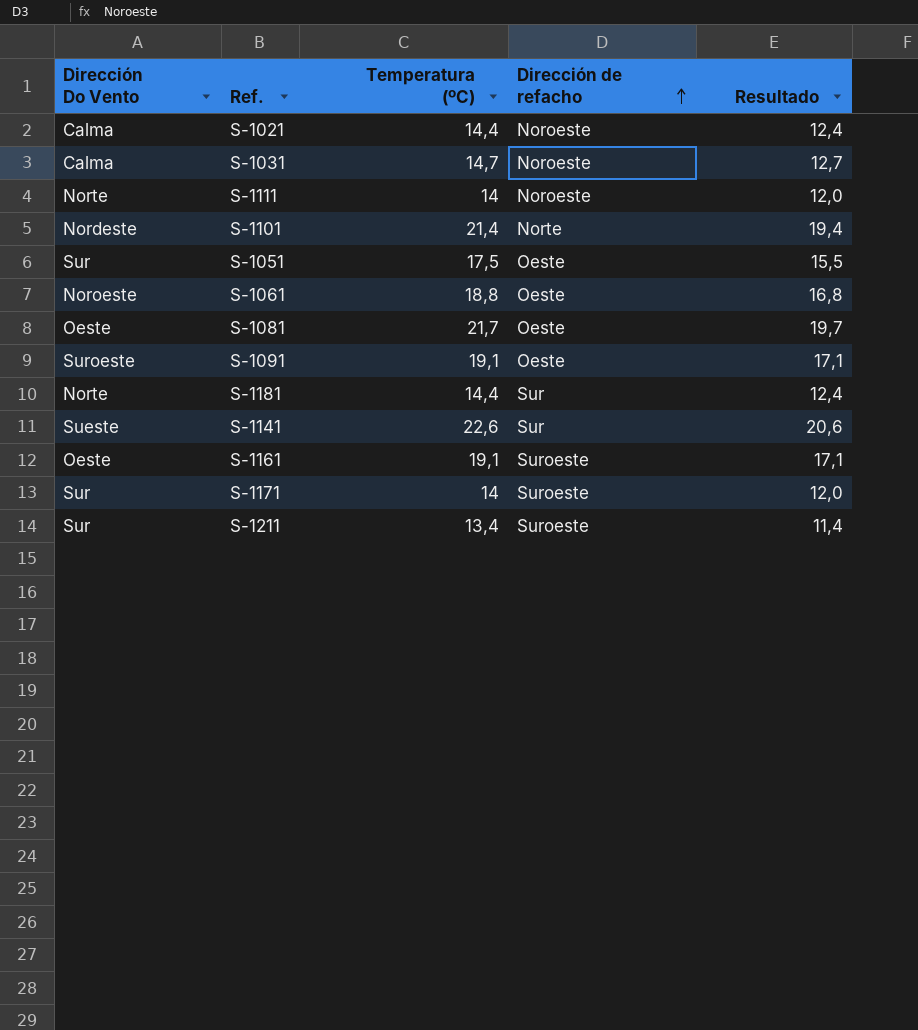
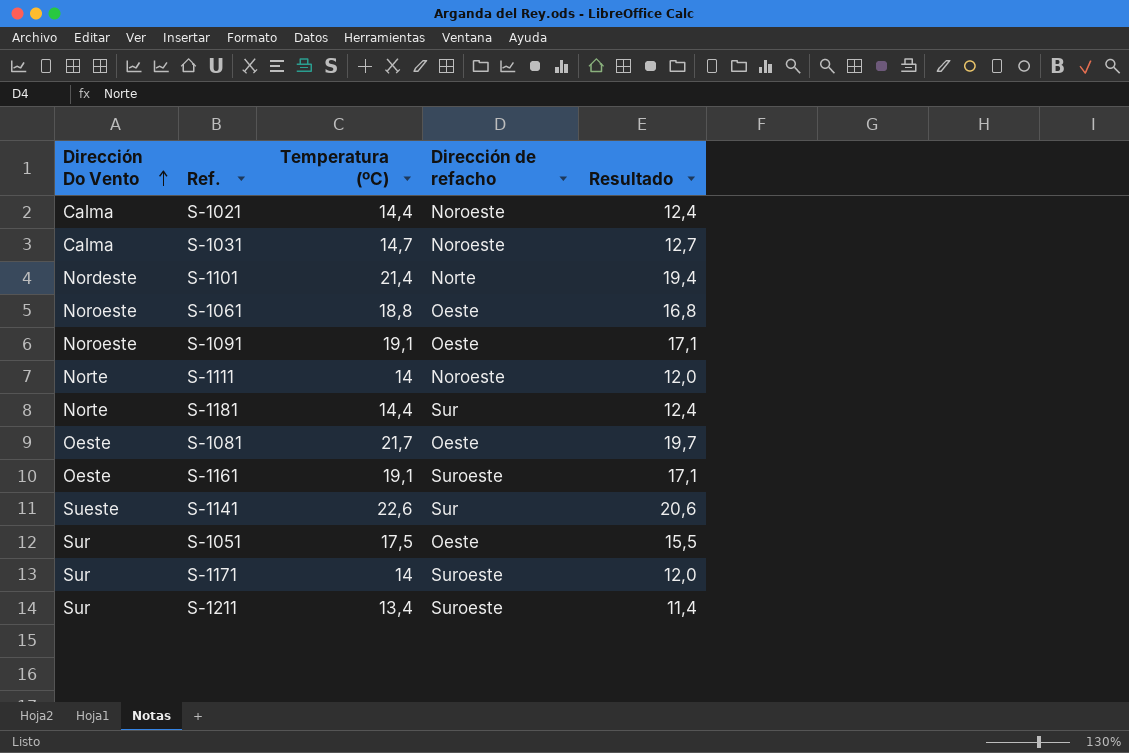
row order: Dirección de refacho ascending -> Dirección Do Vento ascending
S-1091 | Dirección Do Vento: Suroeste -> Noroeste

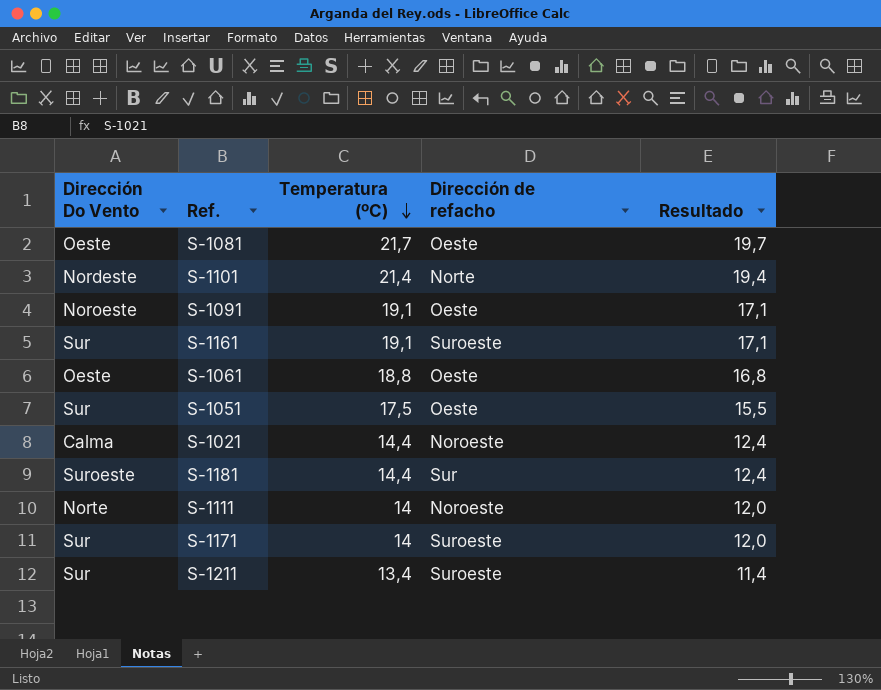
row order: Dirección Do Vento ascending -> Temperatura (ºC) descending
row S-1031: Calma | 14,7 | Noroeste | 12,7 -> none
row S-1141: Sueste | 22,6 | Sur | 20,6 -> none
S-1161 | Dirección Do Vento: Oeste -> Sur
S-1061 | Dirección Do Vento: Noroeste -> Oeste
S-1181 | Dirección Do Vento: Norte -> Suroeste

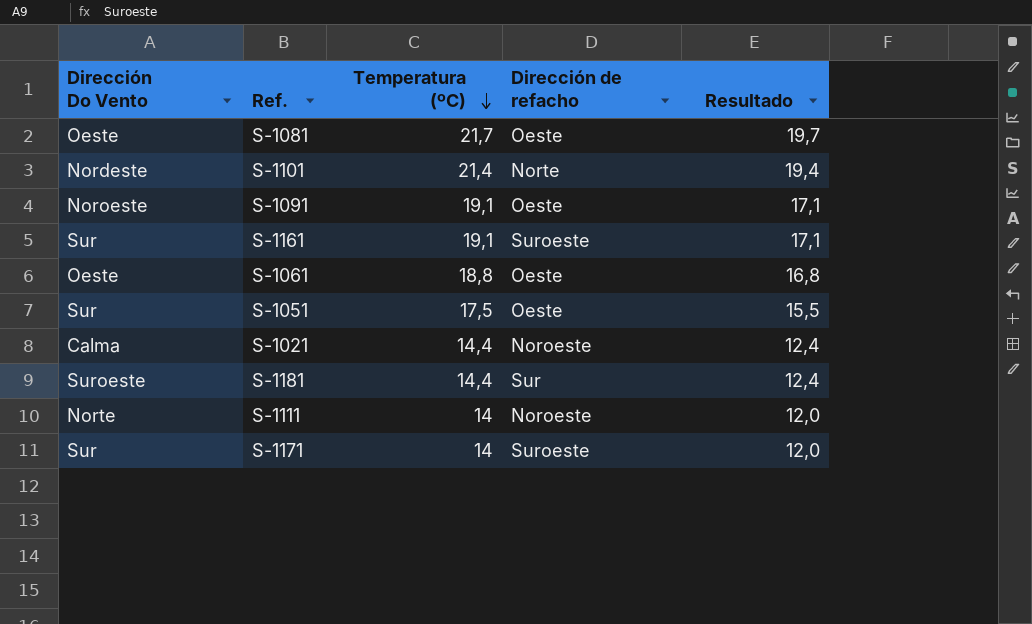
row S-1211: Sur | 13,4 | Suroeste | 11,4 -> none

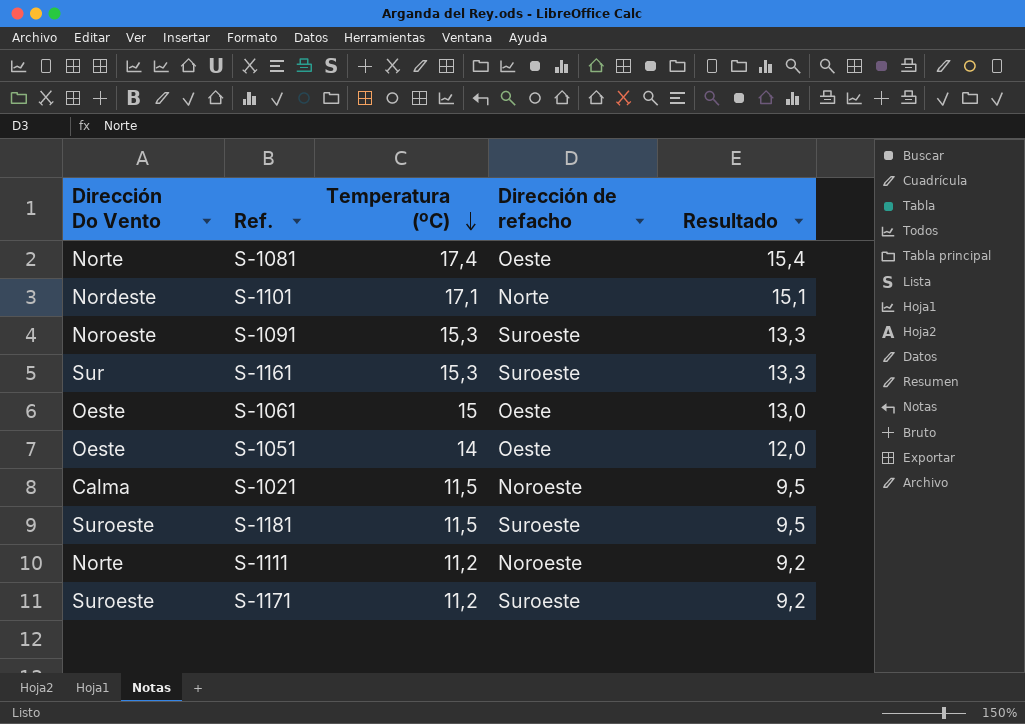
S-1081 | Dirección Do Vento: Oeste -> Norte
S-1081 | Temperatura (ºC): 21,7 -> 17,4
S-1081 | Resultado: 19,7 -> 15,4
S-1101 | Temperatura (ºC): 21,4 -> 17,1
S-1101 | Resultado: 19,4 -> 15,1
S-1091 | Temperatura (ºC): 19,1 -> 15,3
S-1091 | Dirección de refacho: Oeste -> Suroeste
S-1091 | Resultado: 17,1 -> 13,3
S-1161 | Temperatura (ºC): 19,1 -> 15,3
S-1161 | Resultado: 17,1 -> 13,3
S-1061 | Temperatura (ºC): 18,8 -> 15
S-1061 | Resultado: 16,8 -> 13,0
S-1051 | Dirección Do Vento: Sur -> Oeste
S-1051 | Temperatura (ºC): 17,5 -> 14
S-1051 | Resultado: 15,5 -> 12,0
S-1021 | Temperatura (ºC): 14,4 -> 11,5
S-1021 | Resultado: 12,4 -> 9,5
S-1181 | Temperatura (ºC): 14,4 -> 11,5
S-1181 | Dirección de refacho: Sur -> Suroeste
S-1181 | Resultado: 12,4 -> 9,5
S-1111 | Temperatura (ºC): 14 -> 11,2
S-1111 | Resultado: 12,0 -> 9,2
S-1171 | Dirección Do Vento: Sur -> Suroeste
S-1171 | Temperatura (ºC): 14 -> 11,2
S-1171 | Resultado: 12,0 -> 9,2

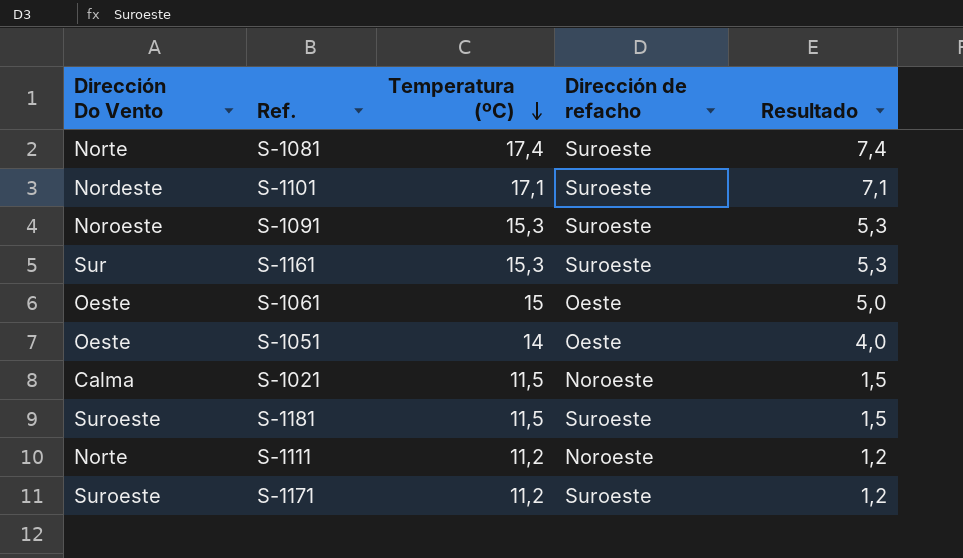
column Resultado | formula: [Temperatura (ºC)] - 2 -> [Temperatura (ºC)] - 10
S-1081 | Dirección de refacho: Oeste -> Suroeste
S-1101 | Dirección de refacho: Norte -> Suroeste

